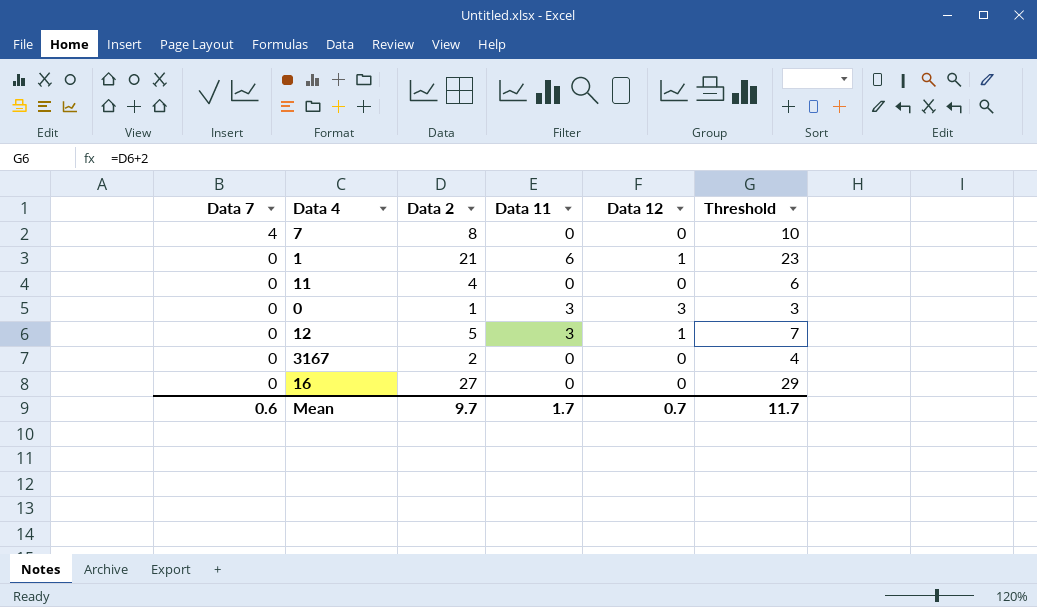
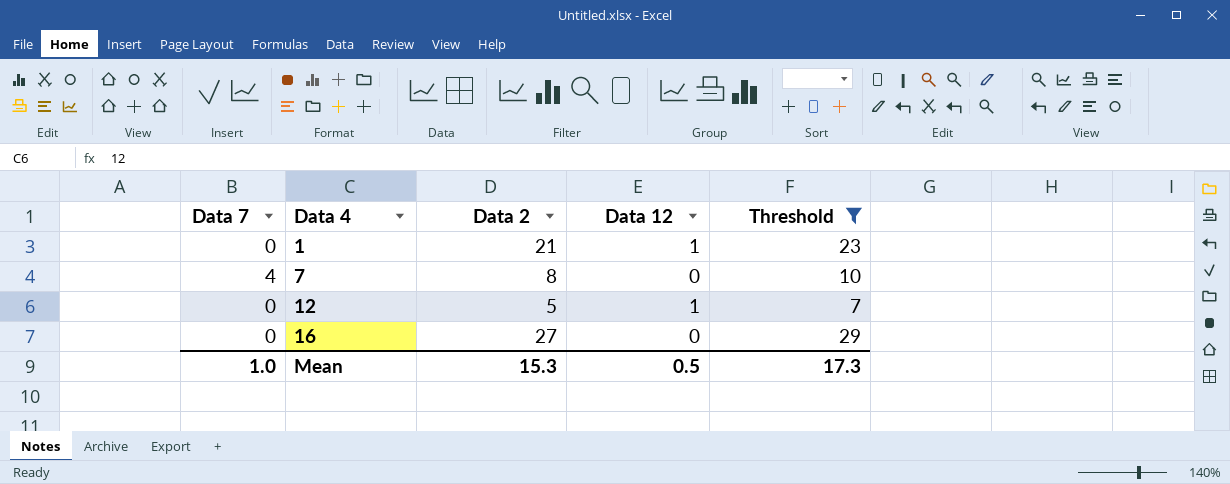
filter: none -> Threshold >= 7
row order: Data 7 descending -> Data 4 ascending
column Data 11 | position: 4 -> none
Mean | Data 7: 0.6 -> 1.0
Mean | Data 2: 9.7 -> 15.3
Mean | Data 12: 0.7 -> 0.5
Mean | Threshold: 11.7 -> 17.3

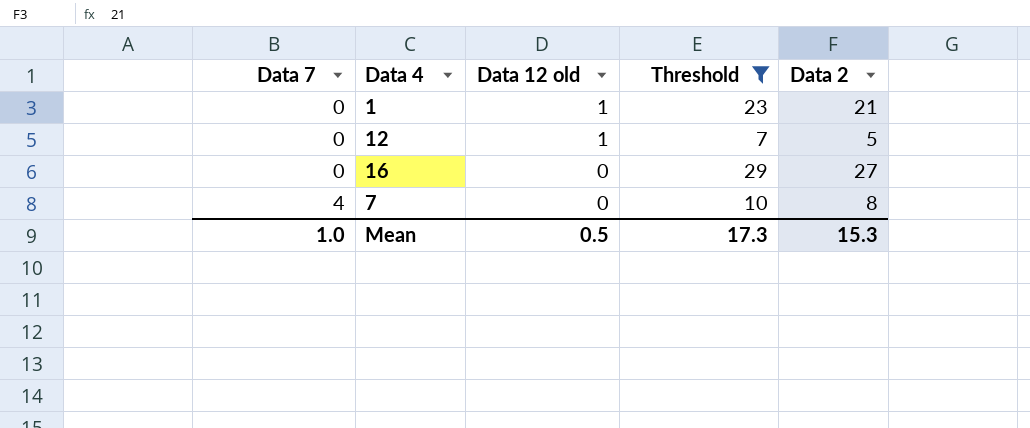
row order: Data 4 ascending -> Data 7 ascending
column name: Data 12 -> Data 12 old
column Data 2 | position: 3 -> 5

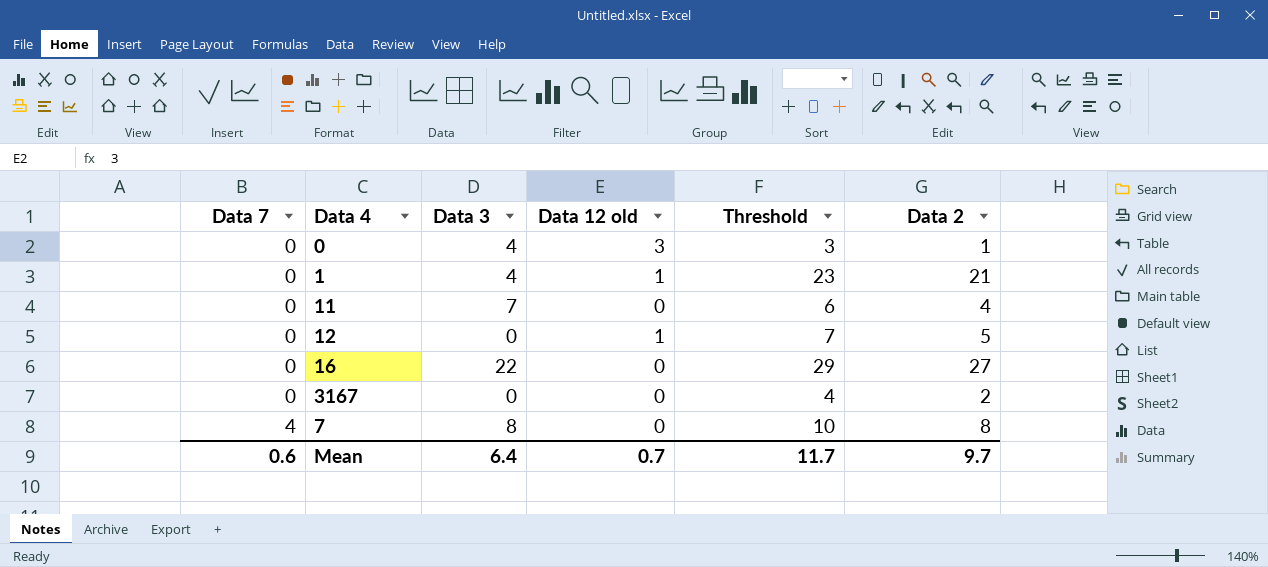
filter: Threshold >= 7 -> none
column Data 3 | position: none -> 3
Mean | Data 7: 1.0 -> 0.6
Mean | Data 12 old: 0.5 -> 0.7
Mean | Threshold: 17.3 -> 11.7
Mean | Data 2: 15.3 -> 9.7

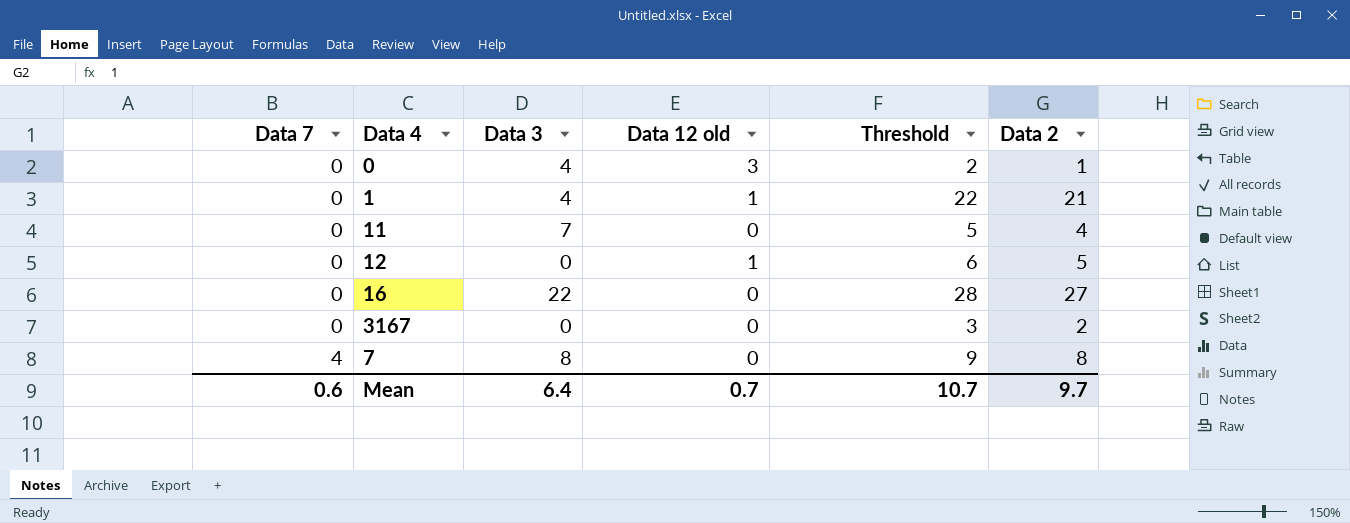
column Threshold | formula: [Data 2] + 2 -> [Data 2] + 1
Mean | Threshold: 11.7 -> 10.7

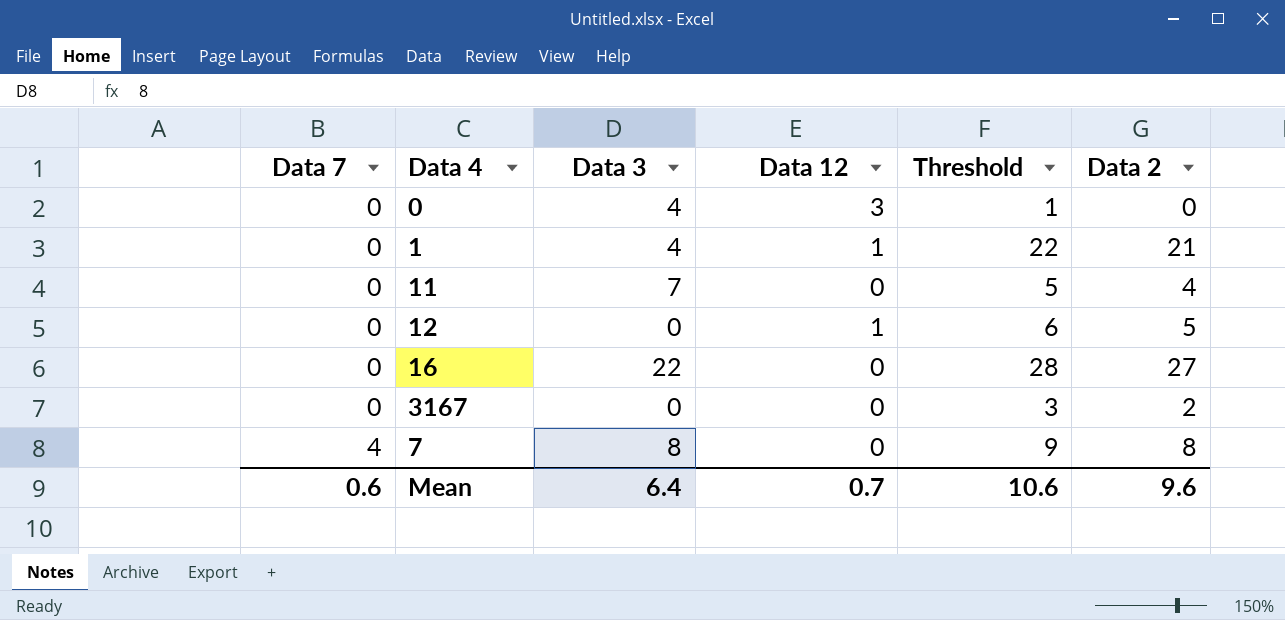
column name: Data 12 old -> Data 12
0 | Threshold: 2 -> 1
0 | Data 2: 1 -> 0
Mean | Threshold: 10.7 -> 10.6
Mean | Data 2: 9.7 -> 9.6

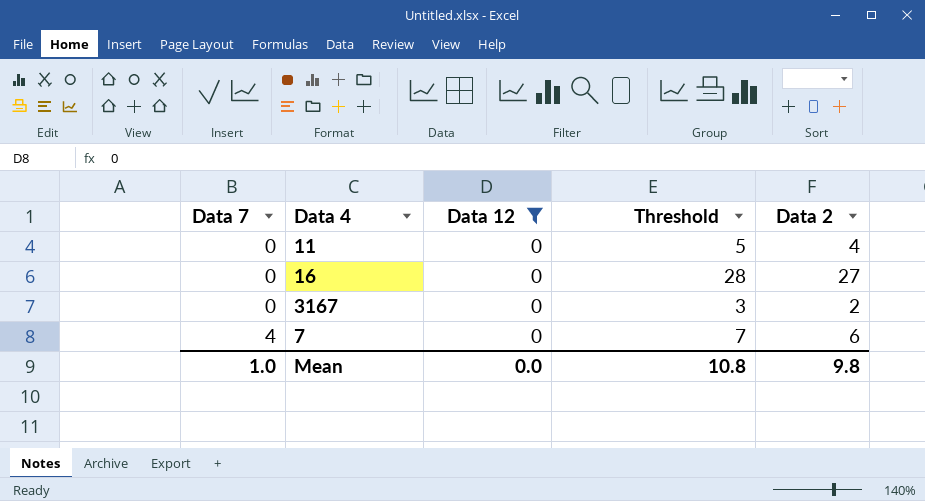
filter: none -> Data 12 = 0
column Data 3 | position: 3 -> none
7 | Threshold: 9 -> 7
7 | Data 2: 8 -> 6
Mean | Data 7: 0.6 -> 1.0
Mean | Data 12: 0.7 -> 0.0
Mean | Threshold: 10.6 -> 10.8
Mean | Data 2: 9.6 -> 9.8

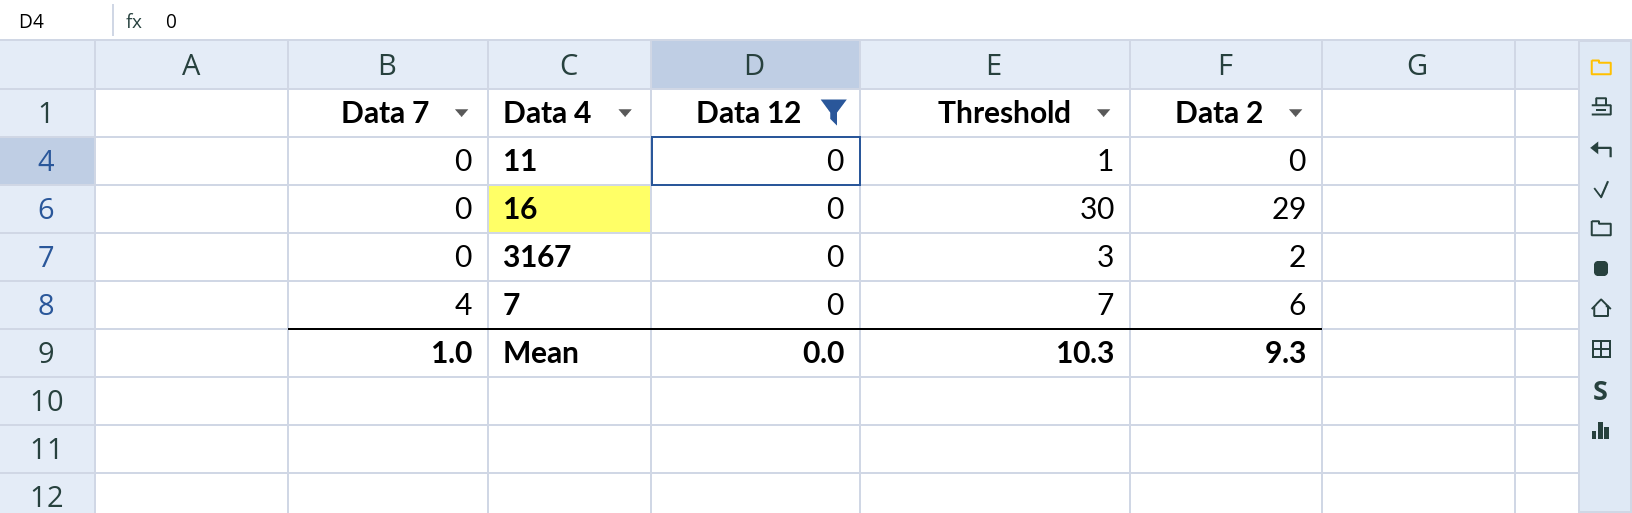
11 | Threshold: 5 -> 1
11 | Data 2: 4 -> 0
16 | Threshold: 28 -> 30
16 | Data 2: 27 -> 29
Mean | Threshold: 10.8 -> 10.3
Mean | Data 2: 9.8 -> 9.3

